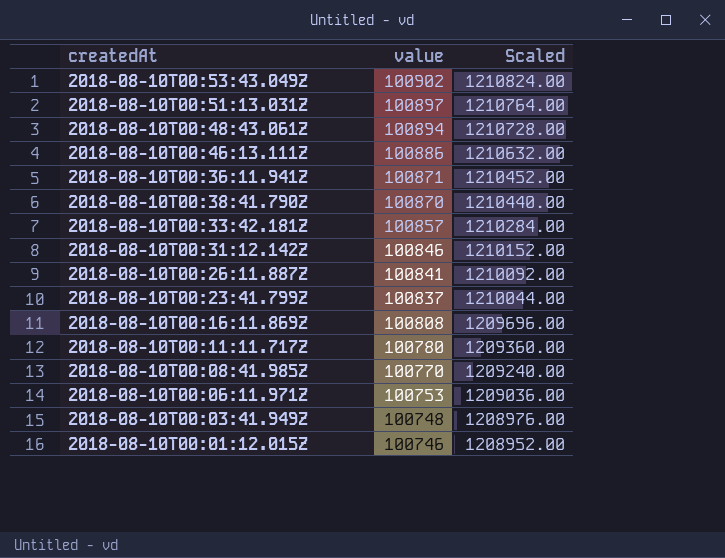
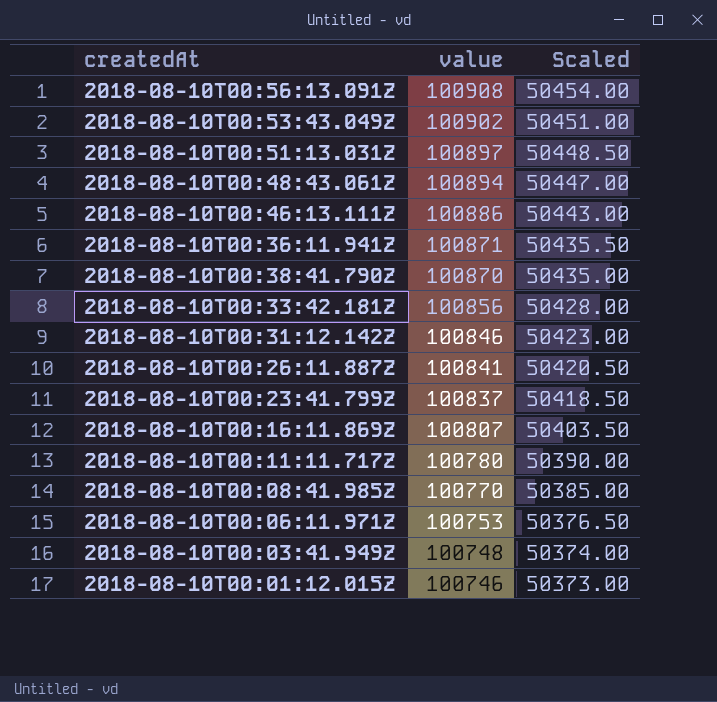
column Scaled | formula: [value] * 12 -> [value] * 0.5
row 2018-08-10T00:56:13.091Z: none -> 100908 | 50454.00
2018-08-10T00:33:42.181Z | value: 100857 -> 100856
2018-08-10T00:16:11.869Z | value: 100808 -> 100807

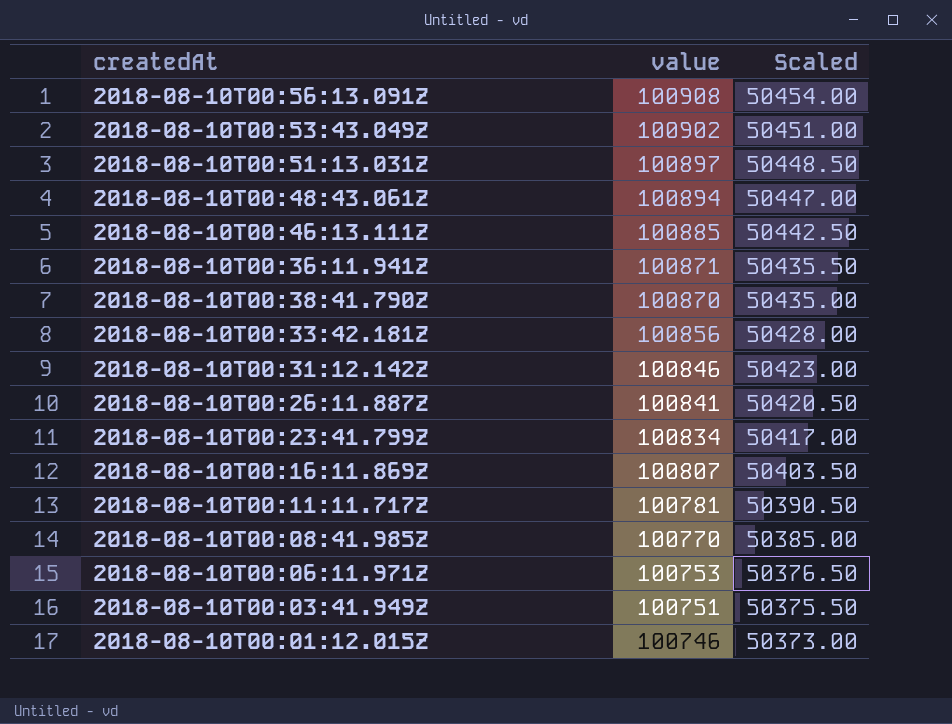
2018-08-10T00:46:13.111Z | value: 100886 -> 100885
2018-08-10T00:46:13.111Z | Scaled: 50443.00 -> 50442.50
2018-08-10T00:23:41.799Z | value: 100837 -> 100834
2018-08-10T00:23:41.799Z | Scaled: 50418.50 -> 50417.00
2018-08-10T00:11:11.717Z | value: 100780 -> 100781
2018-08-10T00:11:11.717Z | Scaled: 50390.00 -> 50390.50
2018-08-10T00:03:41.949Z | value: 100748 -> 100751
2018-08-10T00:03:41.949Z | Scaled: 50374.00 -> 50375.50

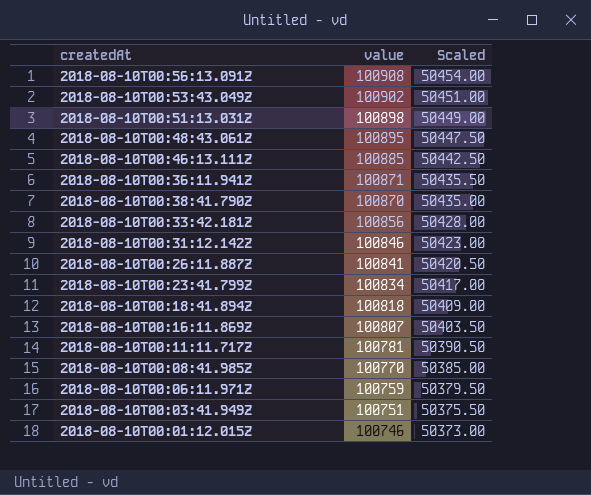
2018-08-10T00:51:13.031Z | value: 100897 -> 100898
2018-08-10T00:51:13.031Z | Scaled: 50448.50 -> 50449.00
2018-08-10T00:48:43.061Z | value: 100894 -> 100895
2018-08-10T00:48:43.061Z | Scaled: 50447.00 -> 50447.50
row 2018-08-10T00:18:41.894Z: none -> 100818 | 50409.00
2018-08-10T00:06:11.971Z | value: 100753 -> 100759
2018-08-10T00:06:11.971Z | Scaled: 50376.50 -> 50379.50

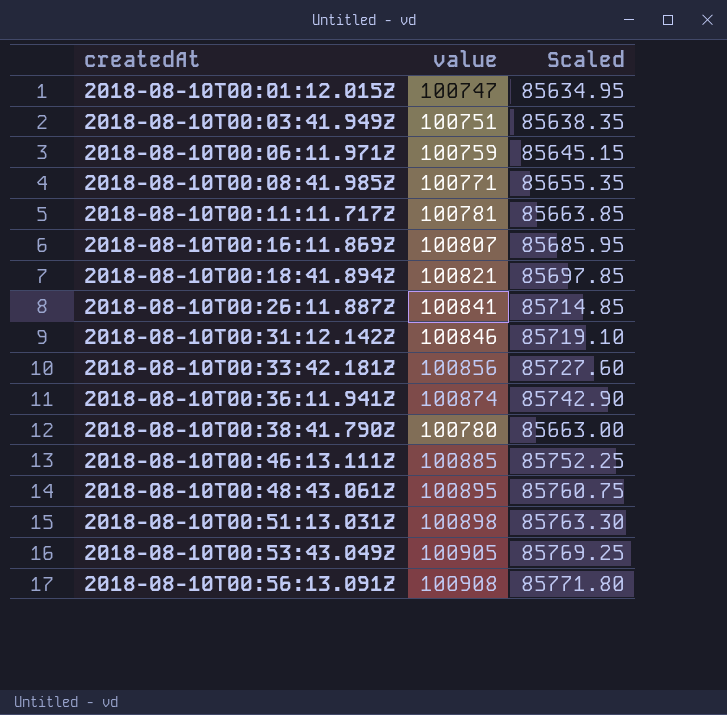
row order: value descending -> createdAt ascending
column Scaled | formula: [value] * 0.5 -> [value] * 0.85
row 2018-08-10T00:23:41.799Z: 100834 | 50417.00 -> none
2018-08-10T00:01:12.015Z | value: 100746 -> 100747
2018-08-10T00:08:41.985Z | value: 100770 -> 100771
2018-08-10T00:18:41.894Z | value: 100818 -> 100821
2018-08-10T00:36:11.941Z | value: 100871 -> 100874
2018-08-10T00:38:41.790Z | value: 100870 -> 100780
2018-08-10T00:53:43.049Z | value: 100902 -> 100905

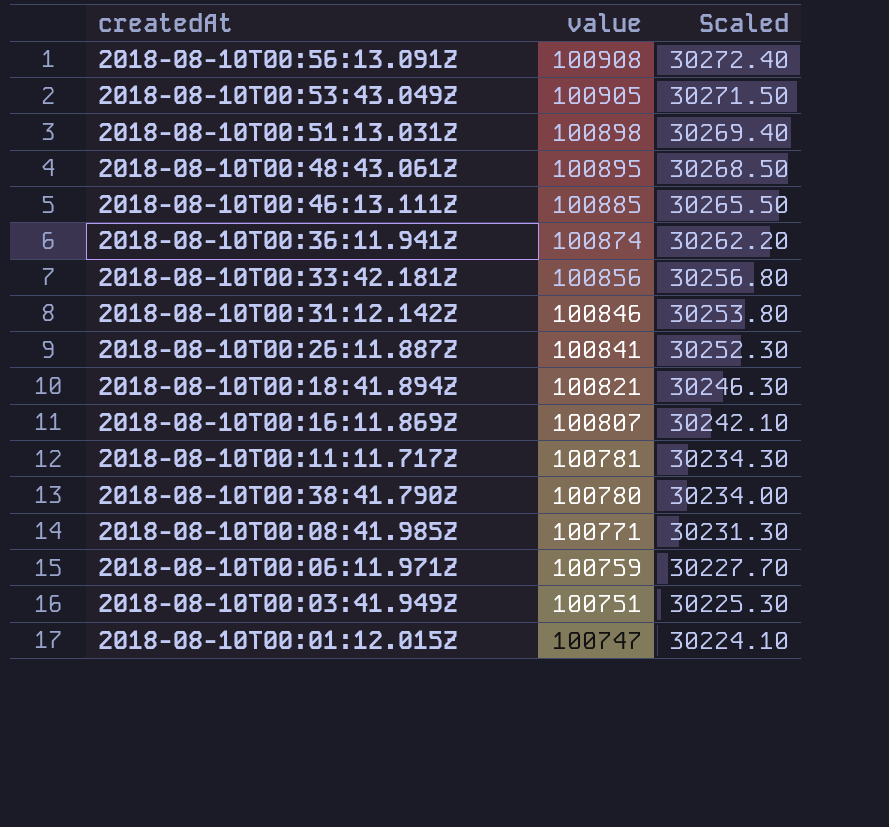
row order: createdAt ascending -> value descending
column Scaled | formula: [value] * 0.85 -> [value] * 0.3

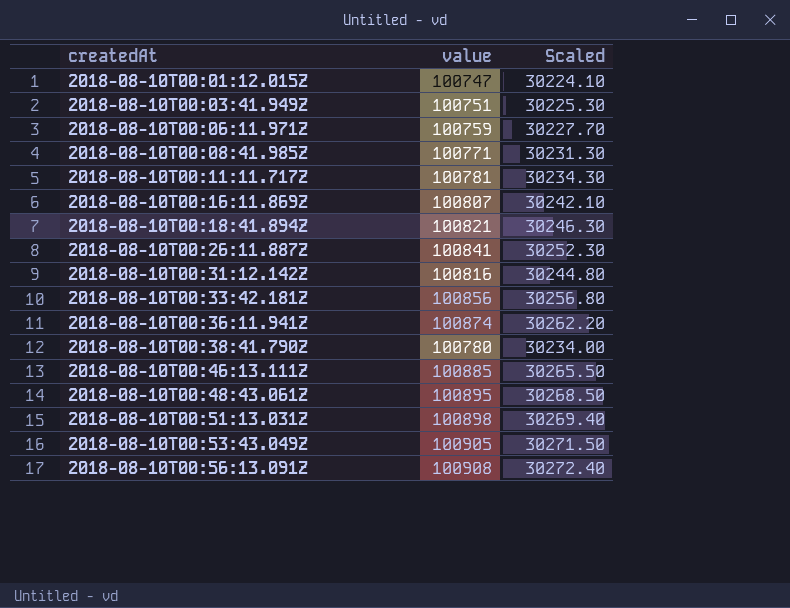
row order: value descending -> createdAt ascending
2018-08-10T00:31:12.142Z | value: 100846 -> 100816
2018-08-10T00:31:12.142Z | Scaled: 30253.80 -> 30244.80

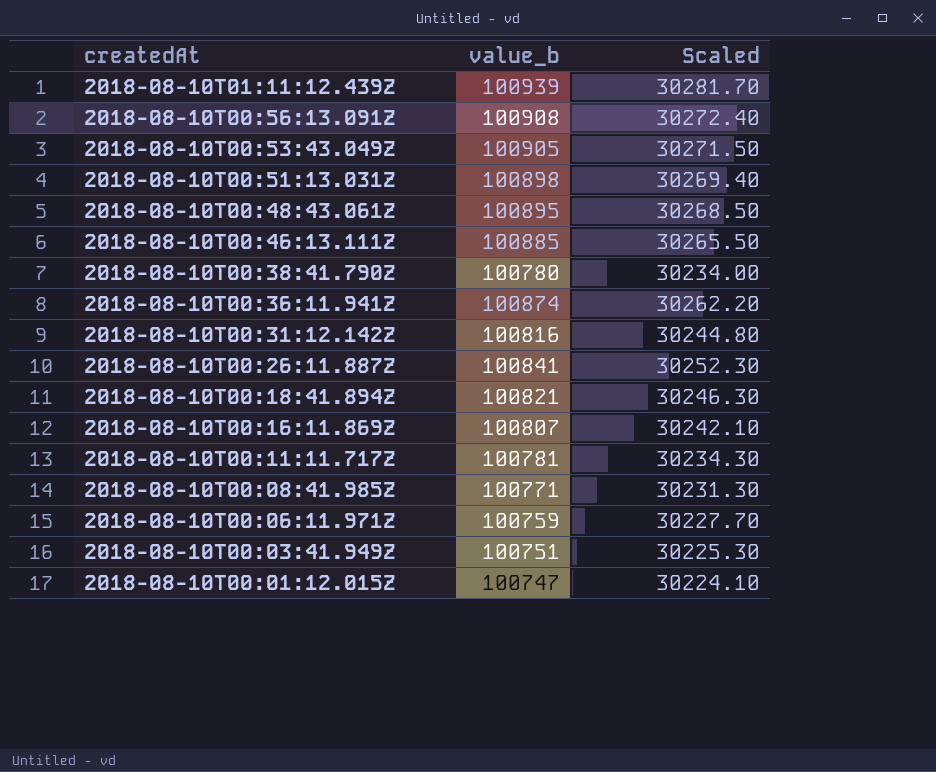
row order: createdAt ascending -> createdAt descending
column name: value -> value_b
row 2018-08-10T00:33:42.181Z: 100856 | 30256.80 -> none
row 2018-08-10T01:11:12.439Z: none -> 100939 | 30281.70

